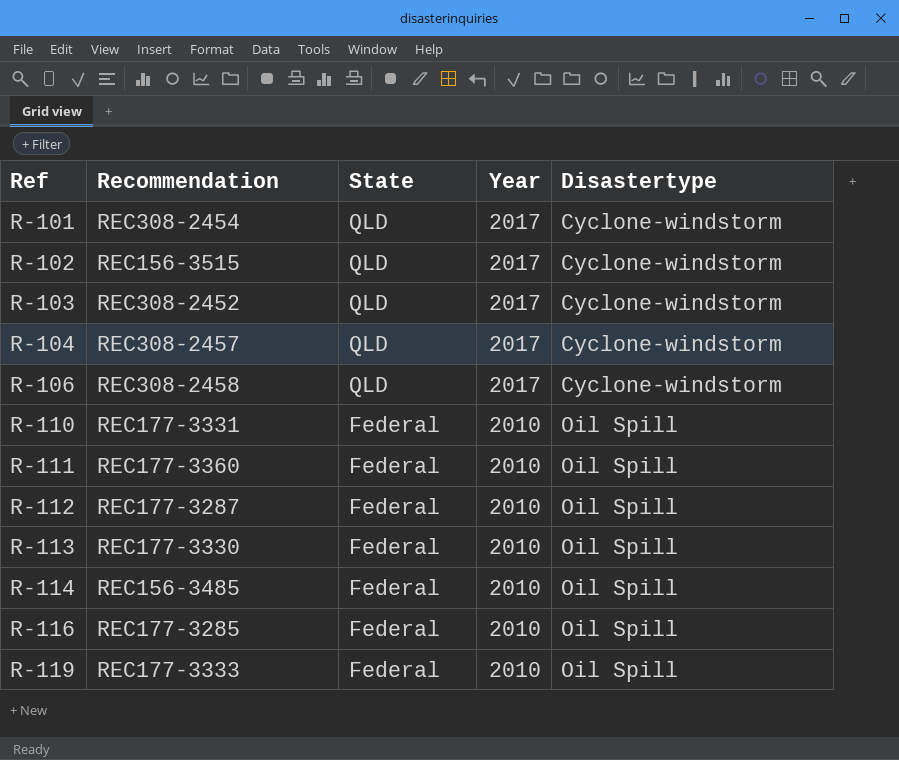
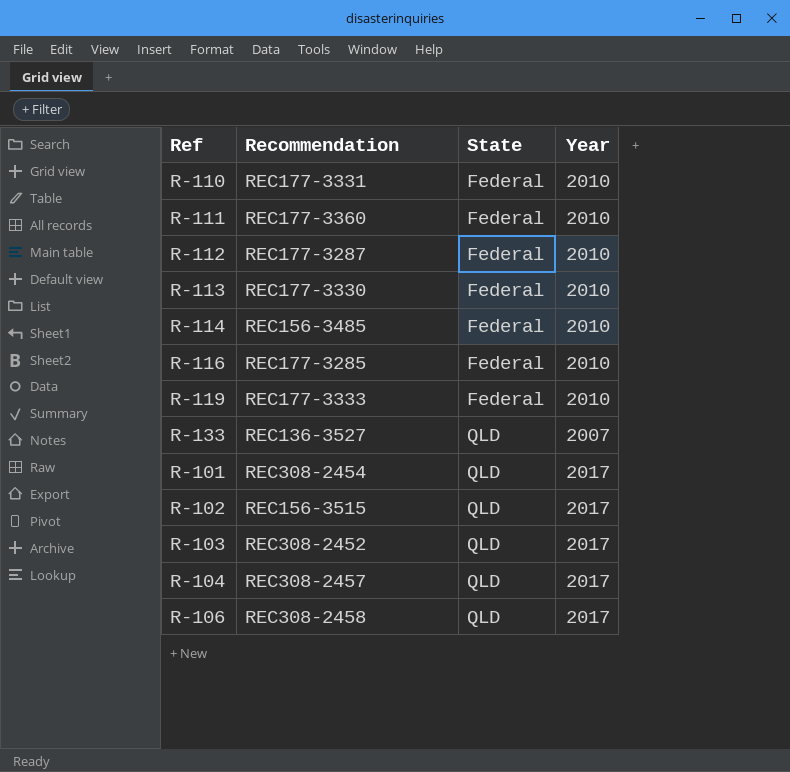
row order: Ref ascending -> State ascending
column Disastertype | position: 5 -> none
row R-133: none -> REC136-3527 | QLD | 2007

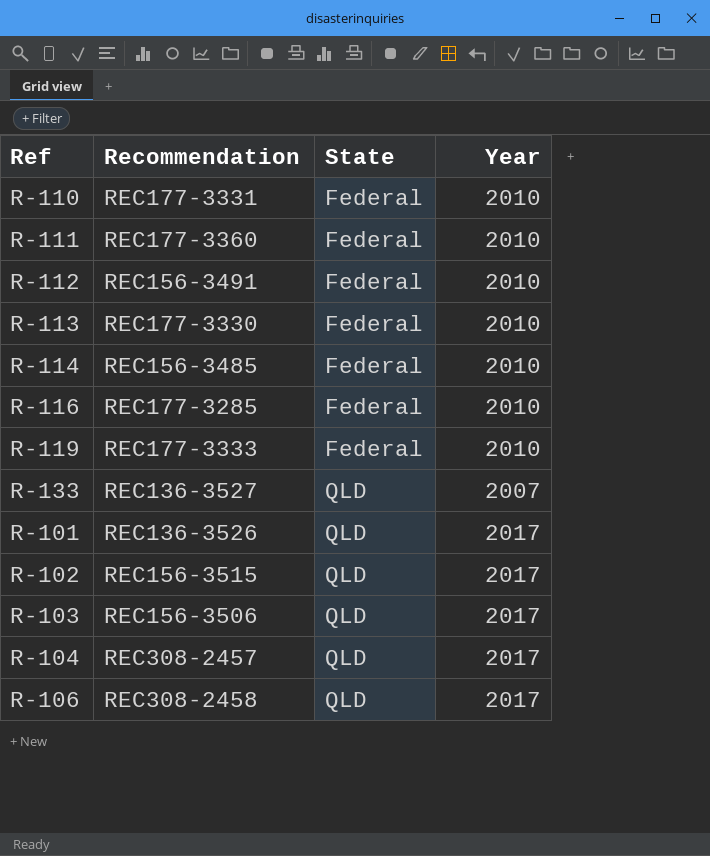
R-112 | Recommendation: REC177-3287 -> REC156-3491
R-101 | Recommendation: REC308-2454 -> REC136-3526
R-103 | Recommendation: REC308-2452 -> REC156-3506

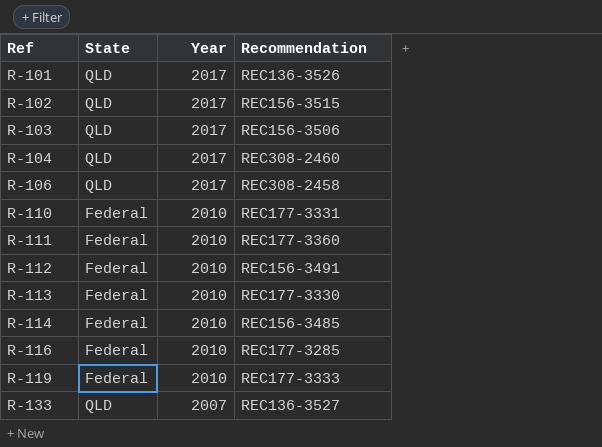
row order: State ascending -> Ref ascending
column Recommendation | position: 2 -> 4
R-104 | Recommendation: REC308-2457 -> REC308-2460

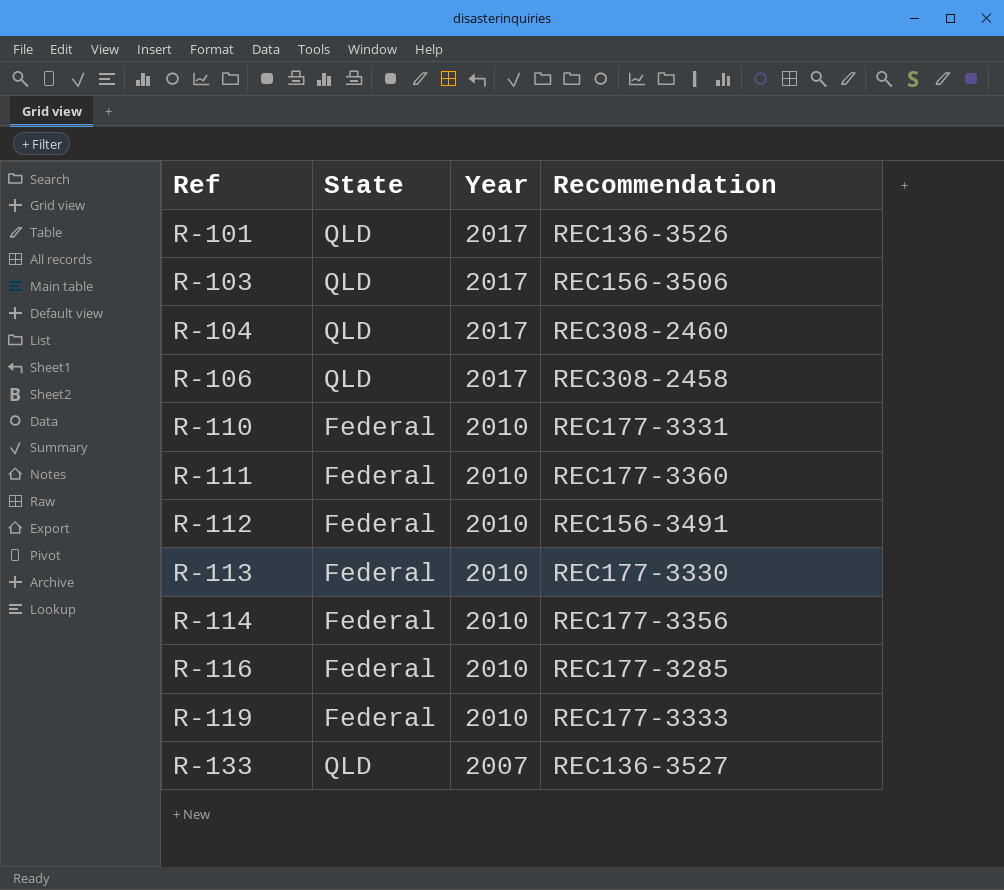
row R-102: QLD | 2017 | REC156-3515 -> none
R-114 | Recommendation: REC156-3485 -> REC177-3356

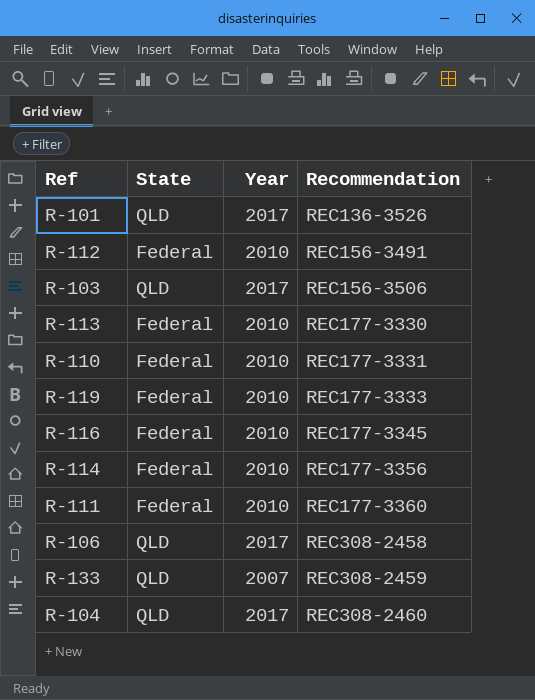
row order: Ref ascending -> Recommendation ascending
R-116 | Recommendation: REC177-3285 -> REC177-3345
R-133 | Recommendation: REC136-3527 -> REC308-2459

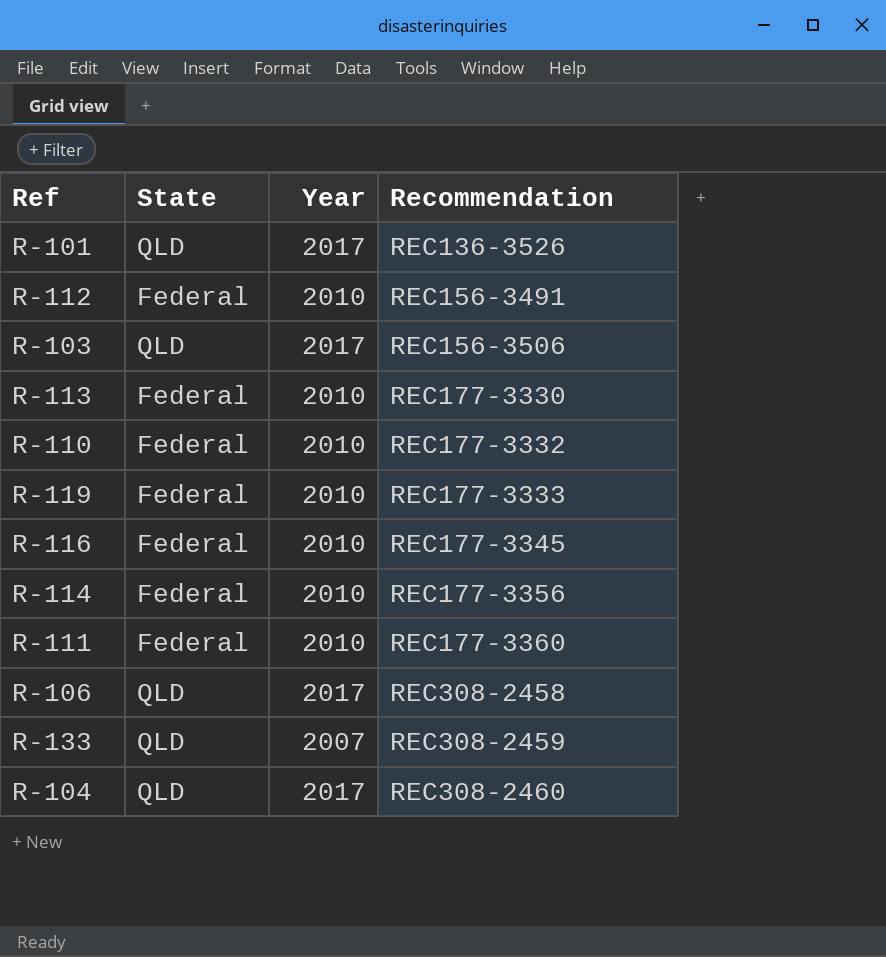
R-110 | Recommendation: REC177-3331 -> REC177-3332

